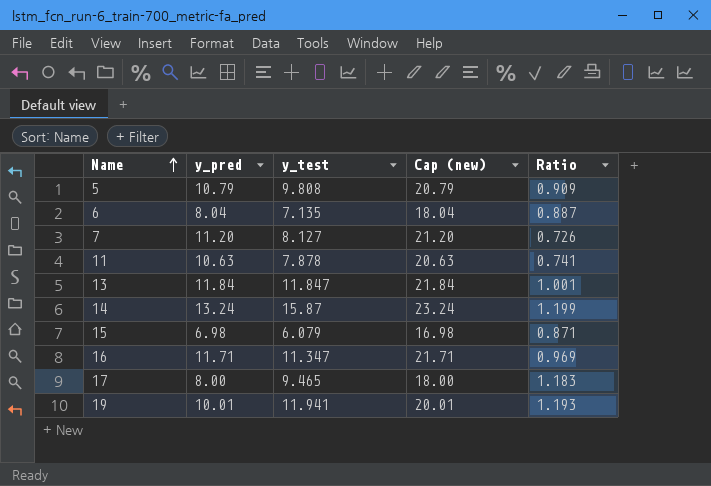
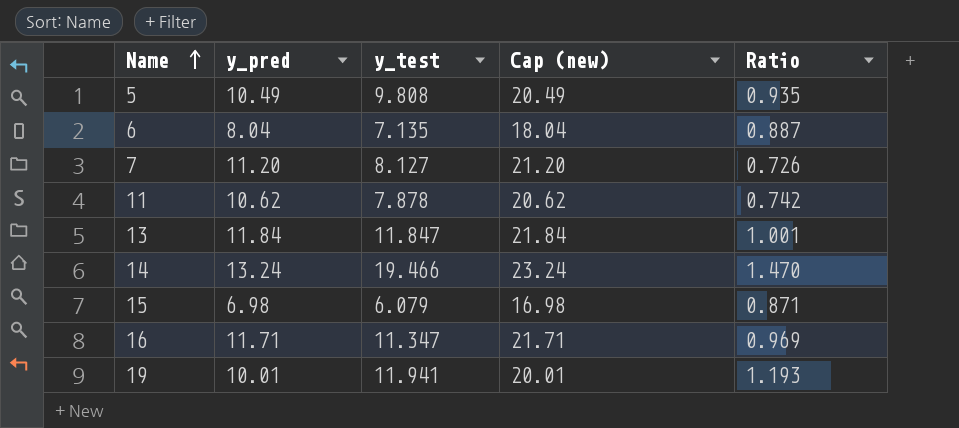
row 17: 8.00 | 9.465 | 18.00 | 1.183 -> none
5 | y_pred: 10.79 -> 10.49
5 | Cap (new): 20.79 -> 20.49
5 | Ratio: 0.909 -> 0.935
11 | y_pred: 10.63 -> 10.62
11 | Cap (new): 20.63 -> 20.62
11 | Ratio: 0.741 -> 0.742
14 | y_test: 15.87 -> 19.466
14 | Ratio: 1.199 -> 1.470

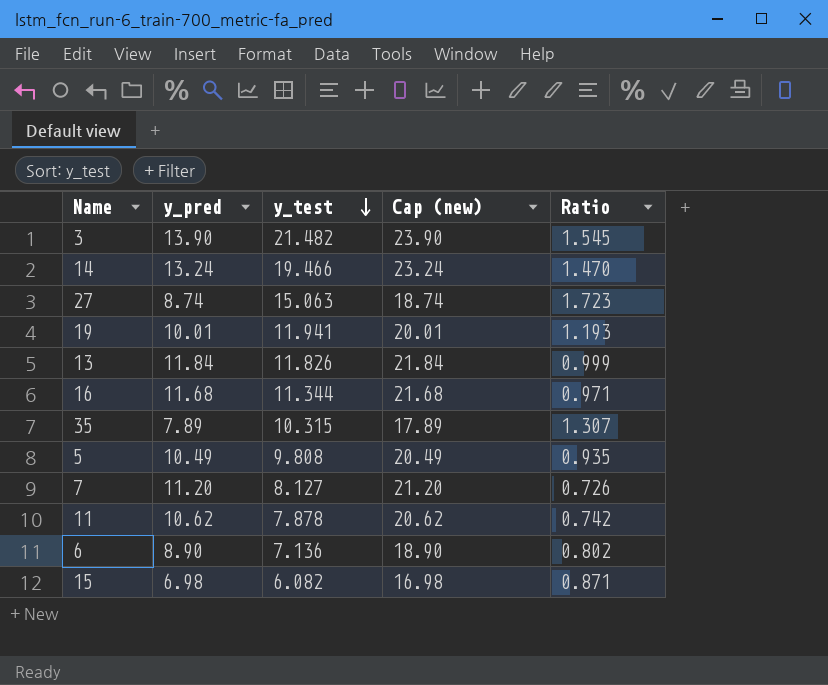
row order: Name ascending -> y_test descending
row 3: none -> 13.90 | 21.482 | 23.90 | 1.545
row 27: none -> 8.74 | 15.063 | 18.74 | 1.723
13 | y_test: 11.847 -> 11.826
13 | Ratio: 1.001 -> 0.999
16 | y_pred: 11.71 -> 11.68
16 | y_test: 11.347 -> 11.344
16 | Cap (new): 21.71 -> 21.68
16 | Ratio: 0.969 -> 0.971
row 35: none -> 7.89 | 10.315 | 17.89 | 1.307
6 | y_pred: 8.04 -> 8.90
6 | y_test: 7.135 -> 7.136
6 | Cap (new): 18.04 -> 18.90
6 | Ratio: 0.887 -> 0.802
15 | y_test: 6.079 -> 6.082

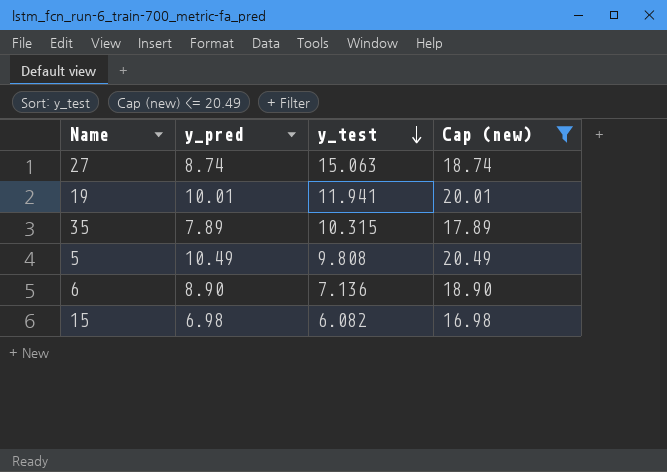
filter: none -> Cap (new) <= 20.49
column Ratio | formula: [y_test] / [y_pred] -> none

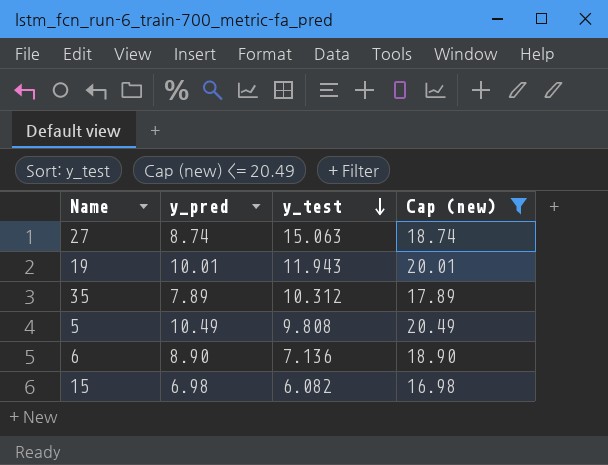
19 | y_test: 11.941 -> 11.943
35 | y_test: 10.315 -> 10.312

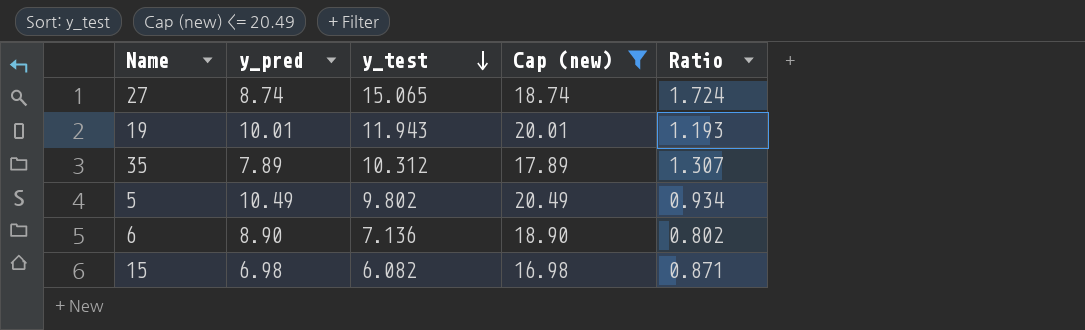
column Ratio | formula: none -> [y_test] / [y_pred]
27 | y_test: 15.063 -> 15.065
5 | y_test: 9.808 -> 9.802

